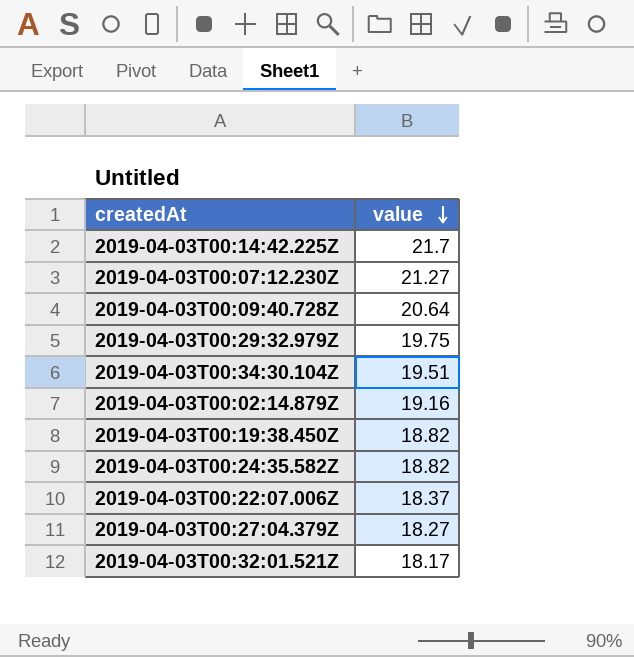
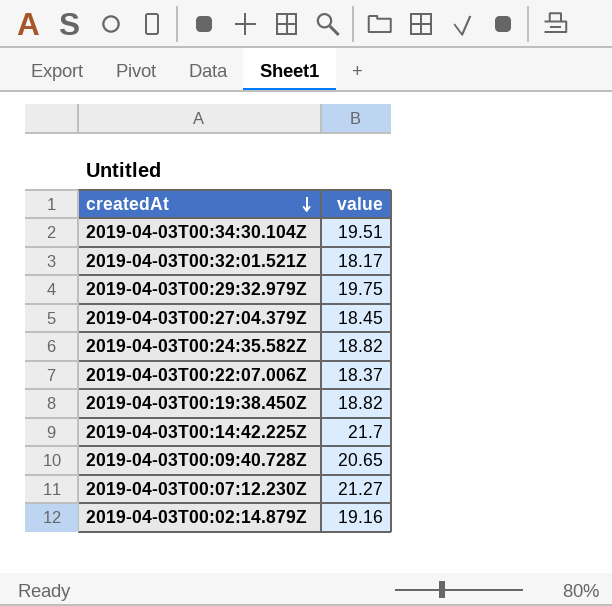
row order: value descending -> createdAt descending
2019-04-03T00:27:04.379Z | value: 18.27 -> 18.45
2019-04-03T00:09:40.728Z | value: 20.64 -> 20.65

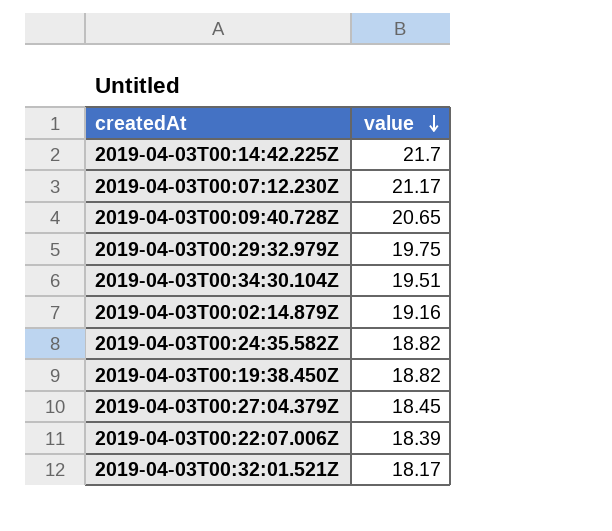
row order: createdAt descending -> value descending
2019-04-03T00:07:12.230Z | value: 21.27 -> 21.17
2019-04-03T00:22:07.006Z | value: 18.37 -> 18.39

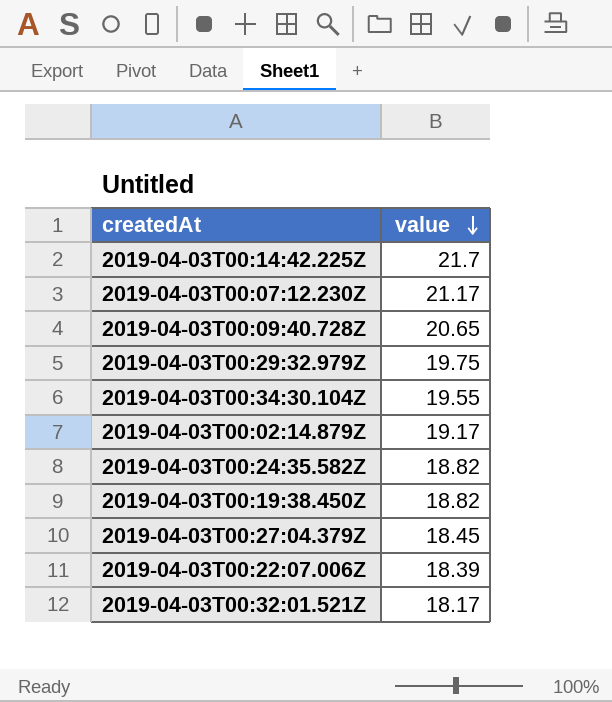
2019-04-03T00:34:30.104Z | value: 19.51 -> 19.55
2019-04-03T00:02:14.879Z | value: 19.16 -> 19.17

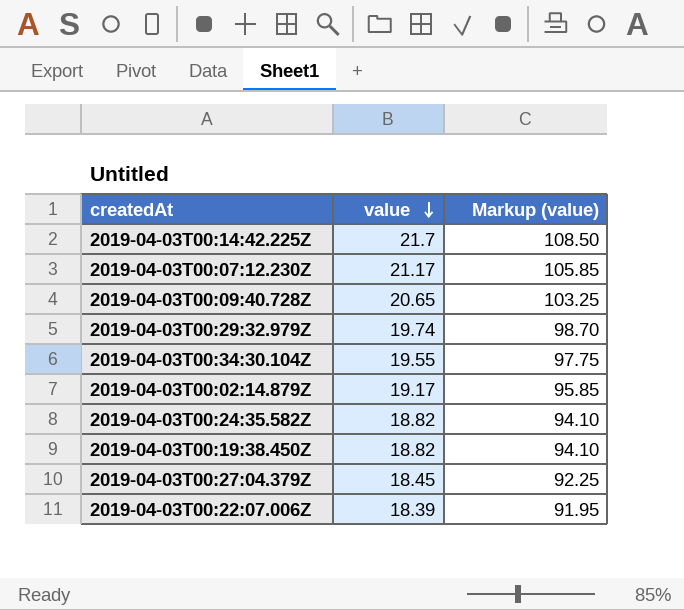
column Markup (value) | formula: none -> [value] * 5
row 2019-04-03T00:32:01.521Z: 18.17 -> none
2019-04-03T00:29:32.979Z | value: 19.75 -> 19.74

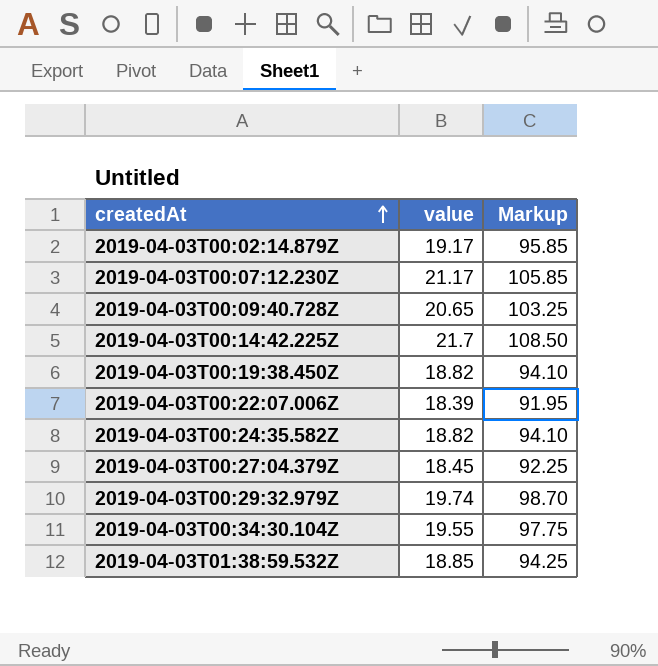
row order: value descending -> createdAt ascending
column name: Markup (value) -> Markup
row 2019-04-03T01:38:59.532Z: none -> 18.85 | 94.25

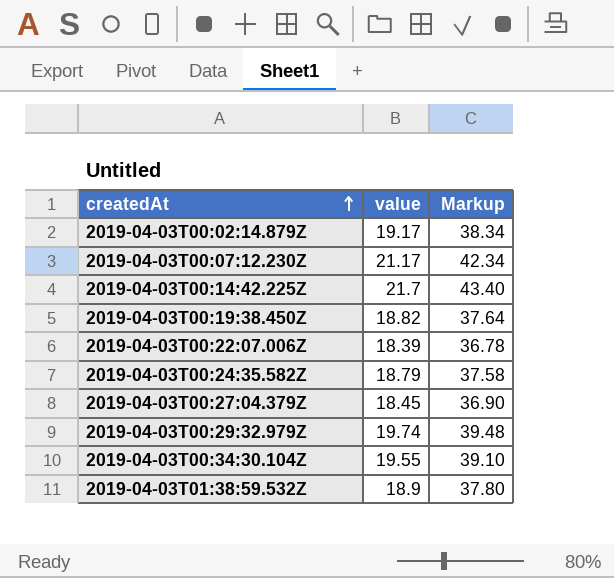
column Markup | formula: [value] * 5 -> [value] * 2
row 2019-04-03T00:09:40.728Z: 20.65 | 103.25 -> none
2019-04-03T00:24:35.582Z | value: 18.82 -> 18.79
2019-04-03T01:38:59.532Z | value: 18.85 -> 18.9

